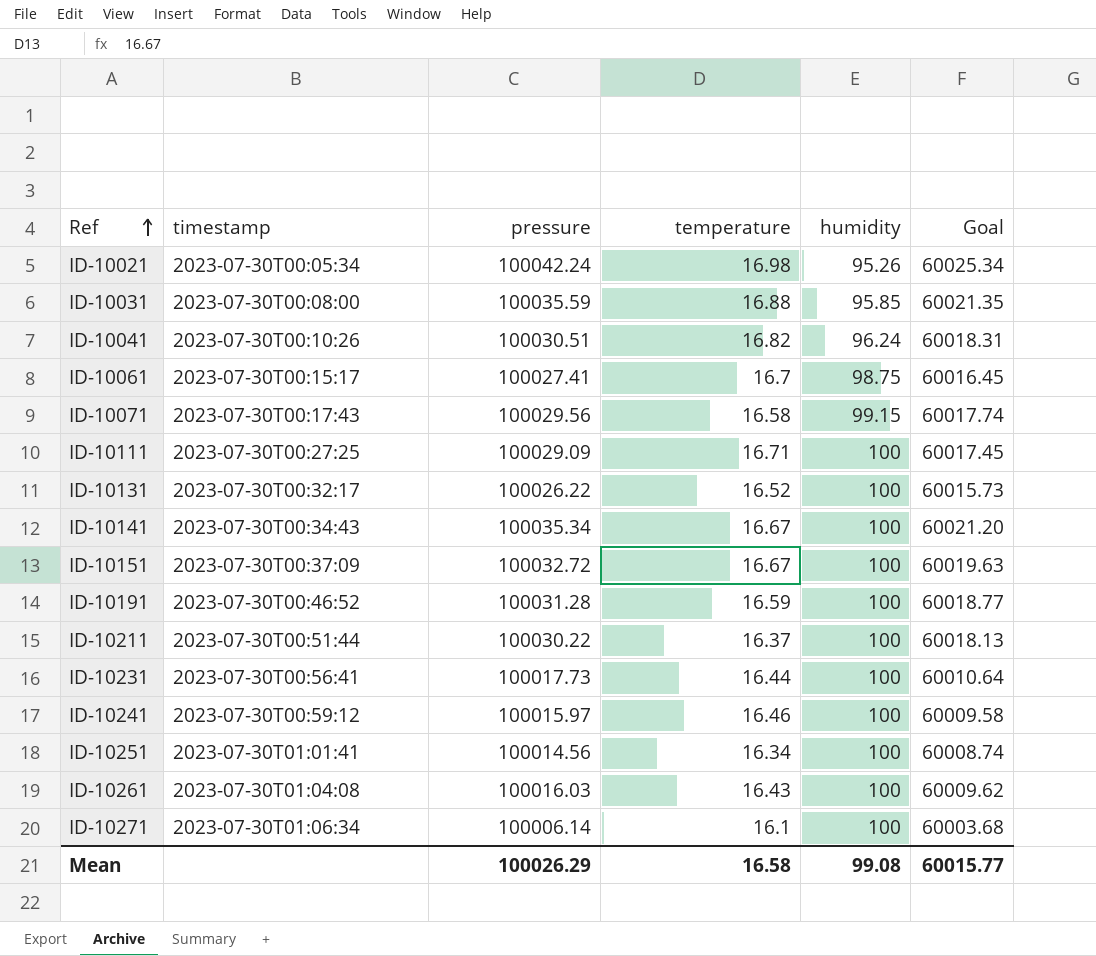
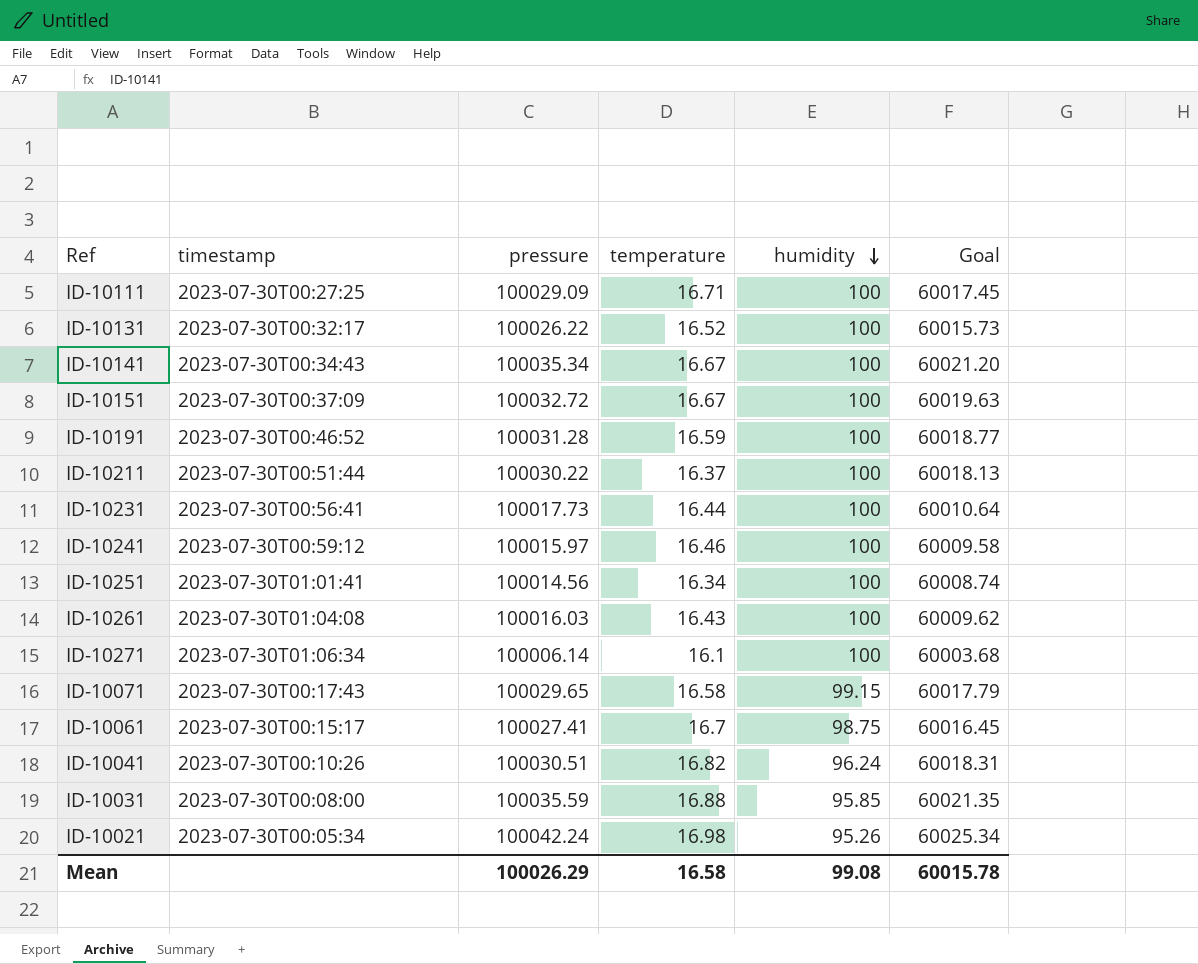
row order: Ref ascending -> humidity descending
ID-10071 | pressure: 100029.56 -> 100029.65
ID-10071 | Goal: 60017.74 -> 60017.79
Mean | Goal: 60015.77 -> 60015.78

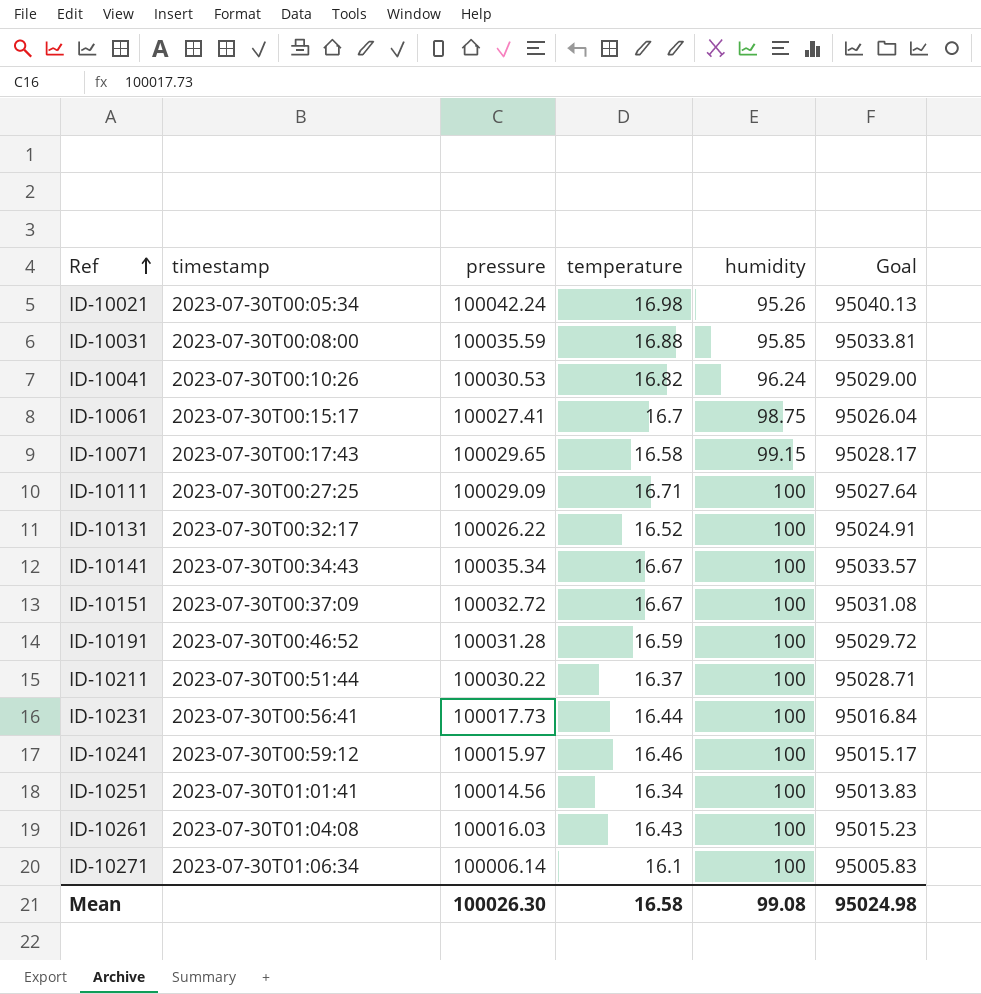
row order: humidity descending -> Ref ascending
column Goal | formula: [pressure] * 0.6 -> [pressure] * 0.95
ID-10041 | pressure: 100030.51 -> 100030.53
Mean | pressure: 100026.29 -> 100026.30
Mean | Goal: 60015.78 -> 95024.98

